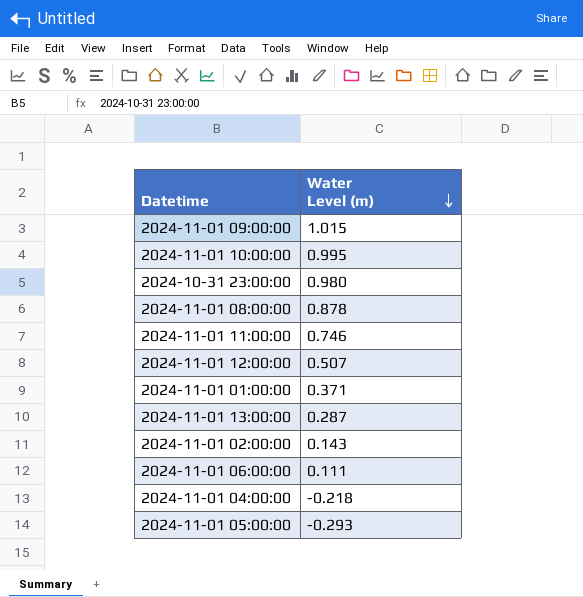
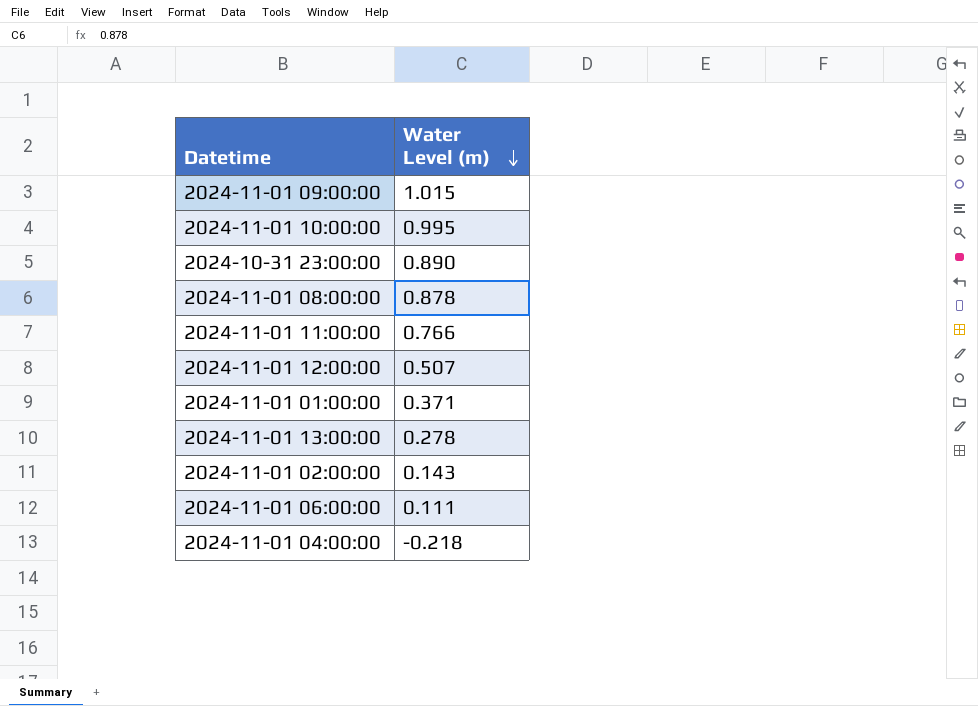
row 2024-11-01 05:00:00: -0.293 -> none
2024-10-31 23:00:00 | Water Level (m): 0.980 -> 0.890
2024-11-01 11:00:00 | Water Level (m): 0.746 -> 0.766
2024-11-01 13:00:00 | Water Level (m): 0.287 -> 0.278

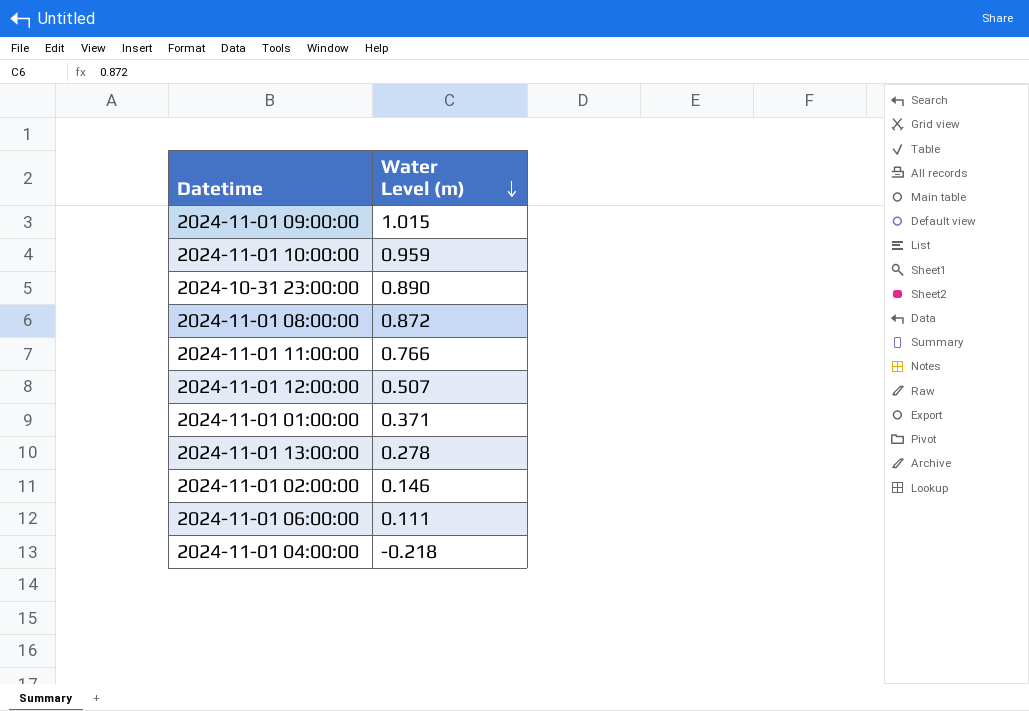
2024-11-01 10:00:00 | Water Level (m): 0.995 -> 0.959
2024-11-01 08:00:00 | Water Level (m): 0.878 -> 0.872
2024-11-01 02:00:00 | Water Level (m): 0.143 -> 0.146

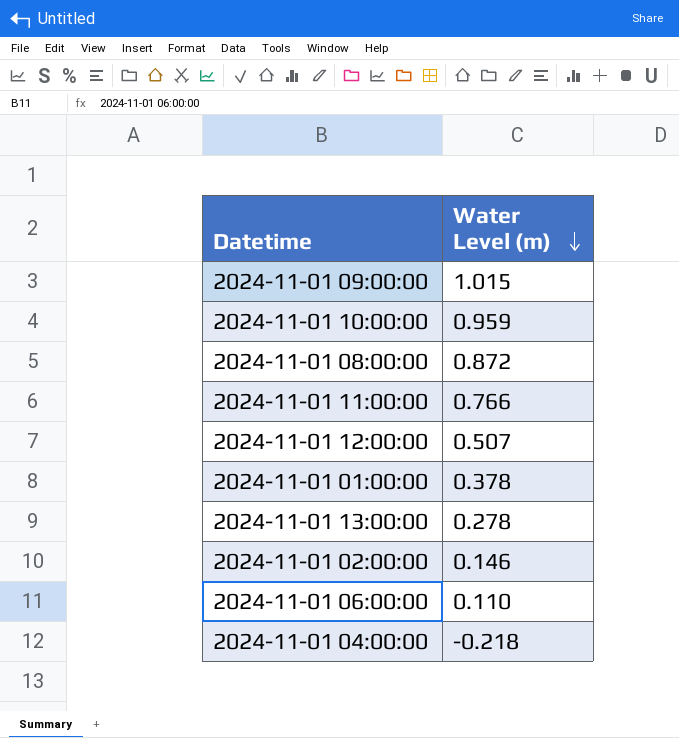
row 2024-10-31 23:00:00: 0.890 -> none
2024-11-01 01:00:00 | Water Level (m): 0.371 -> 0.378
2024-11-01 06:00:00 | Water Level (m): 0.111 -> 0.110

